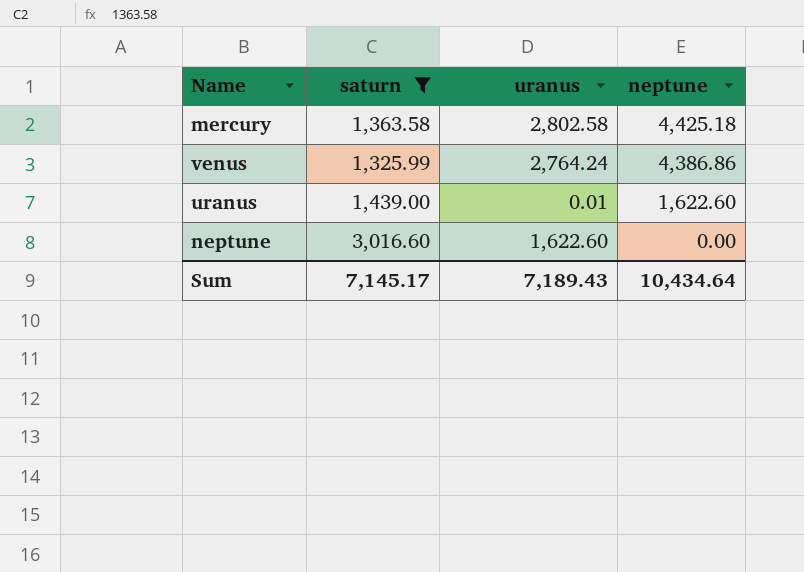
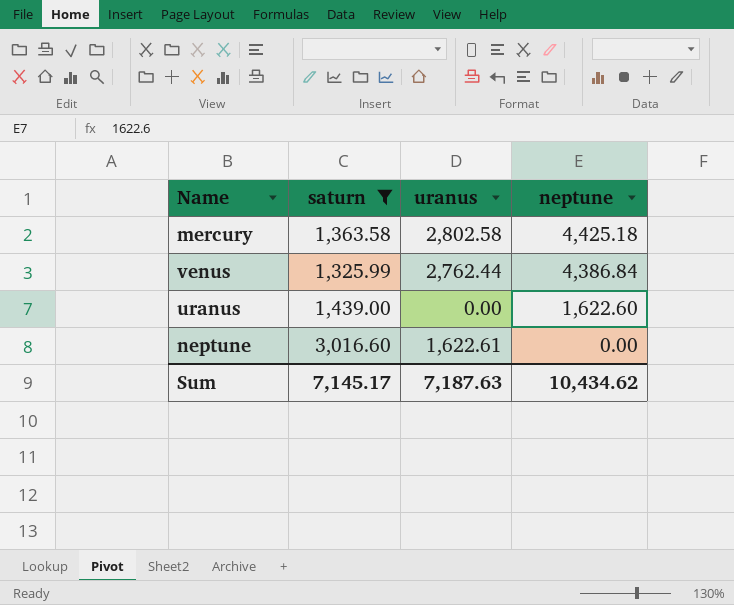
venus | uranus: 2,764.24 -> 2,762.44
venus | neptune: 4,386.86 -> 4,386.84
uranus | uranus: 0.01 -> 0.00
neptune | uranus: 1,622.60 -> 1,622.61
Sum | uranus: 7,189.43 -> 7,187.63
Sum | neptune: 10,434.64 -> 10,434.62

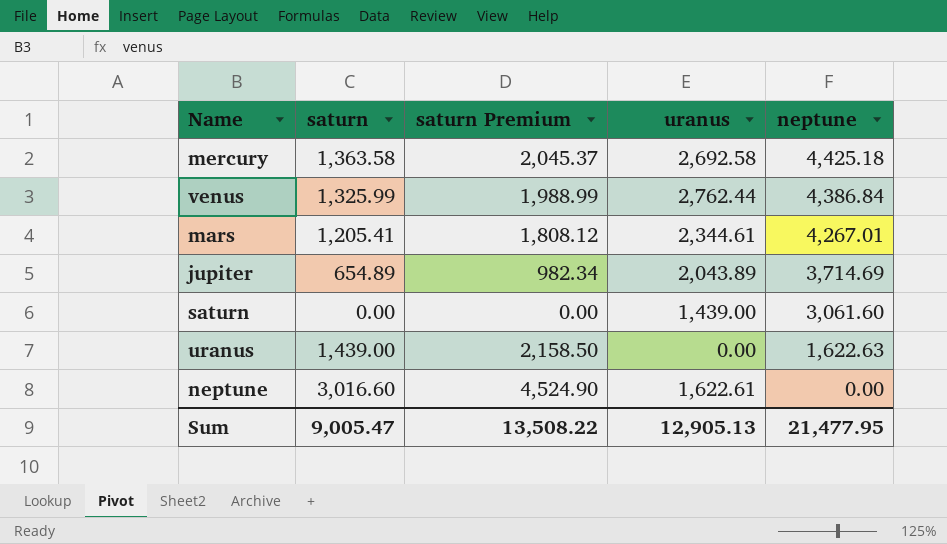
filter: saturn >= 1,325.99 -> none
column saturn Premium | formula: none -> [saturn] * 1.5
mercury | uranus: 2,802.58 -> 2,692.58
uranus | neptune: 1,622.60 -> 1,622.63
Sum | saturn: 7,145.17 -> 9,005.47
Sum | uranus: 7,187.63 -> 12,905.13
Sum | neptune: 10,434.62 -> 21,477.95

